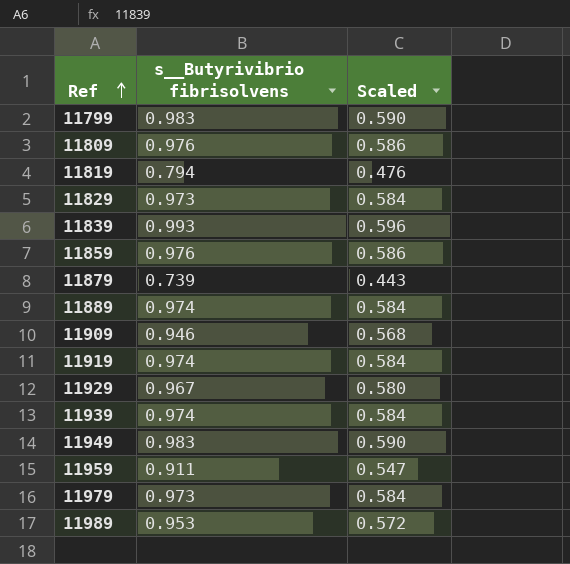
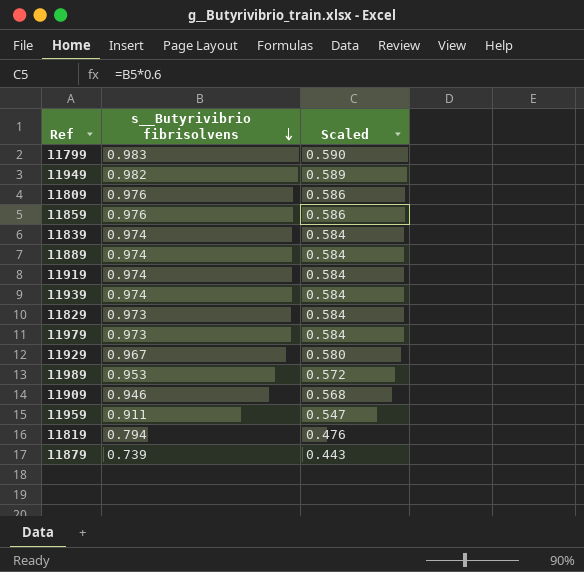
row order: Ref ascending -> s__Butyrivibrio fibrisolvens descending
11949 | s__Butyrivibrio fibrisolvens: 0.983 -> 0.982
11949 | Scaled: 0.590 -> 0.589
11839 | s__Butyrivibrio fibrisolvens: 0.993 -> 0.974
11839 | Scaled: 0.596 -> 0.584

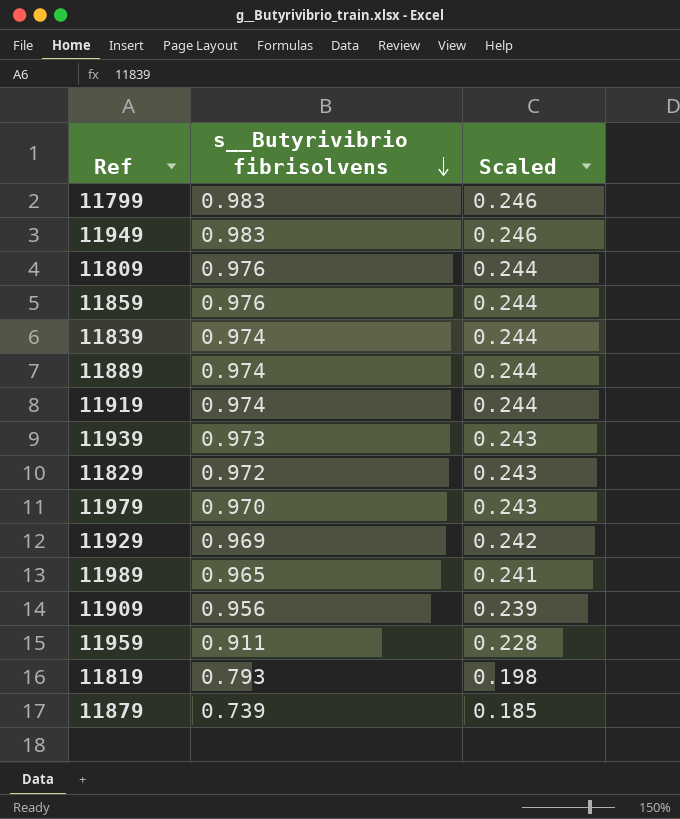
column Scaled | formula: [s__Butyrivibrio fibrisolvens] * 0.6 -> [s__Butyrivibrio fibrisolvens] * 0.25
11949 | s__Butyrivibrio fibrisolvens: 0.982 -> 0.983
11939 | s__Butyrivibrio fibrisolvens: 0.974 -> 0.973
11829 | s__Butyrivibrio fibrisolvens: 0.973 -> 0.972
11979 | s__Butyrivibrio fibrisolvens: 0.973 -> 0.970
11929 | s__Butyrivibrio fibrisolvens: 0.967 -> 0.969
11989 | s__Butyrivibrio fibrisolvens: 0.953 -> 0.965
11909 | s__Butyrivibrio fibrisolvens: 0.946 -> 0.956
11819 | s__Butyrivibrio fibrisolvens: 0.794 -> 0.793

